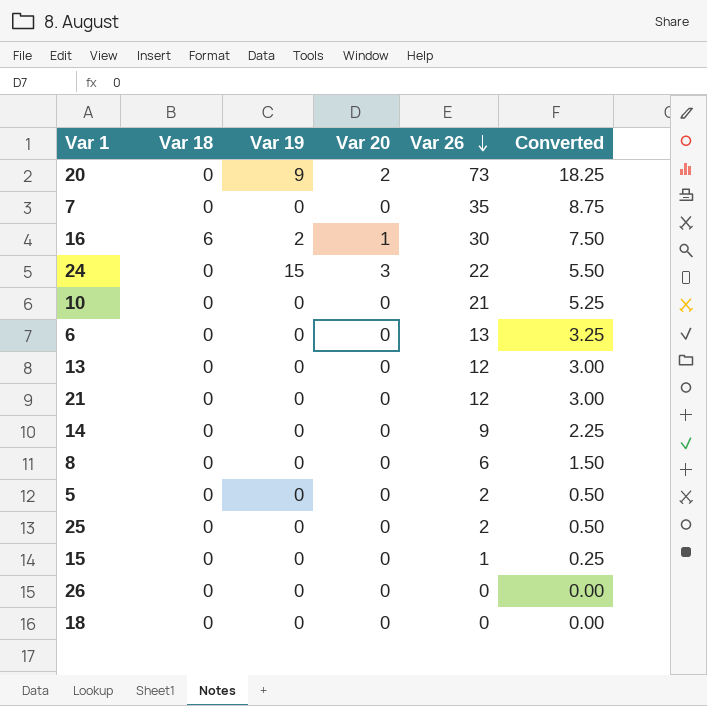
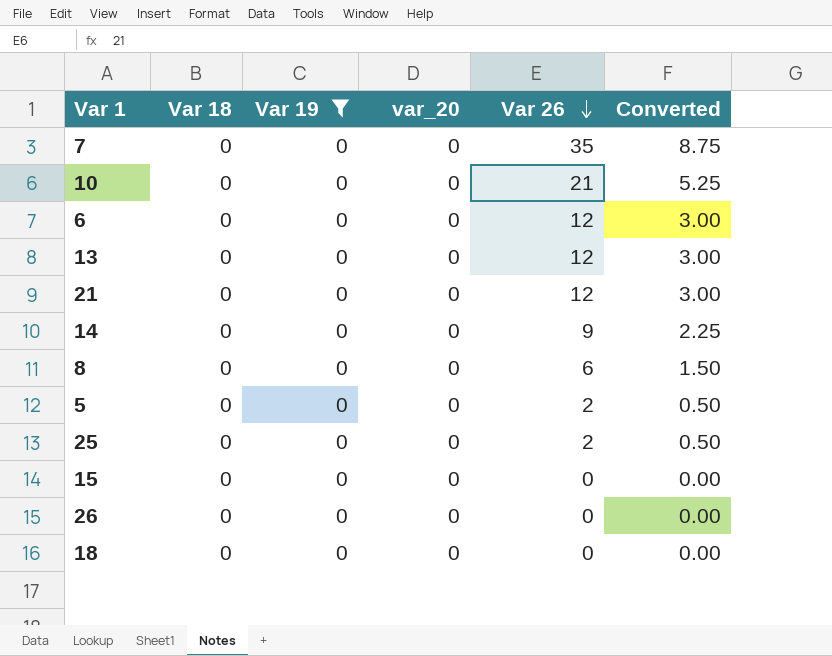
filter: none -> Var 19 = 0
column name: Var 20 -> var_20
6 | Var 26: 13 -> 12
6 | Converted: 3.25 -> 3.00
15 | Var 26: 1 -> 0
15 | Converted: 0.25 -> 0.00

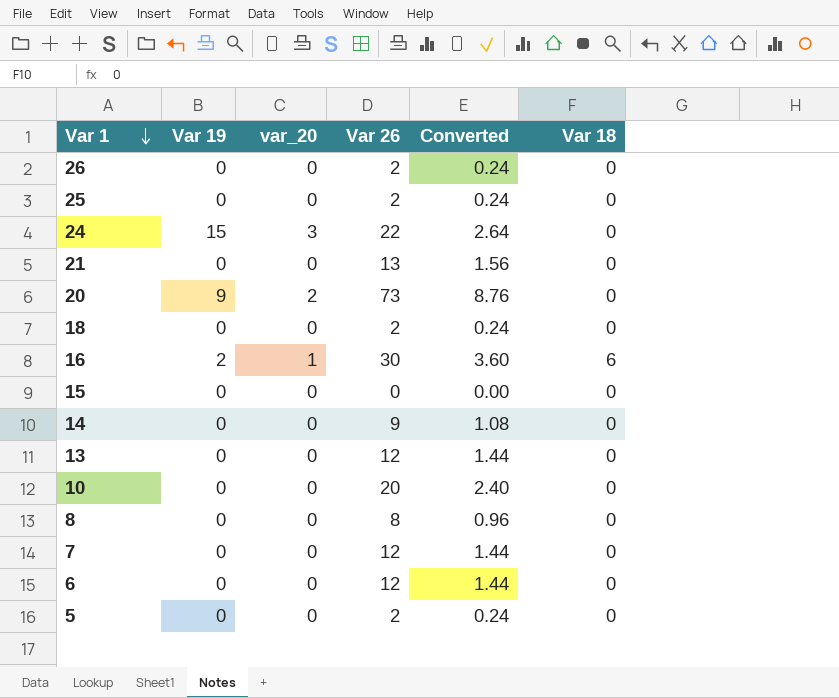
filter: Var 19 = 0 -> none
row order: Var 26 descending -> Var 1 descending
column Converted | formula: [Var 26] * 0.25 -> [Var 26] * 0.12
column Var 18 | position: 2 -> 6
26 | Var 26: 0 -> 2
21 | Var 26: 12 -> 13
18 | Var 26: 0 -> 2
10 | Var 26: 21 -> 20
8 | Var 26: 6 -> 8
7 | Var 26: 35 -> 12

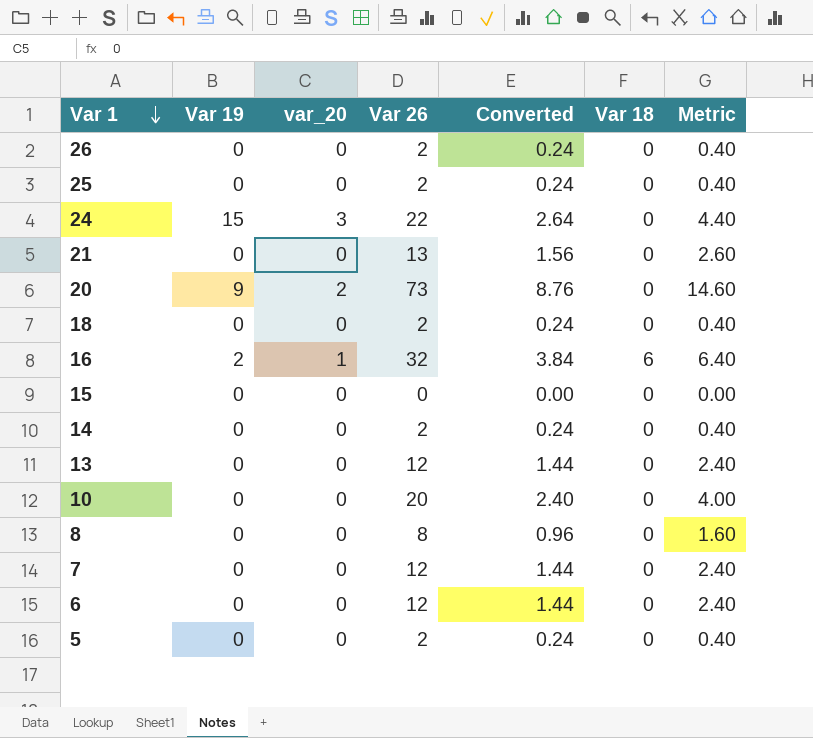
column Metric | formula: none -> [Var 26] * 0.2
16 | Var 26: 30 -> 32
16 | Converted: 3.60 -> 3.84
14 | Var 26: 9 -> 2
14 | Converted: 1.08 -> 0.24

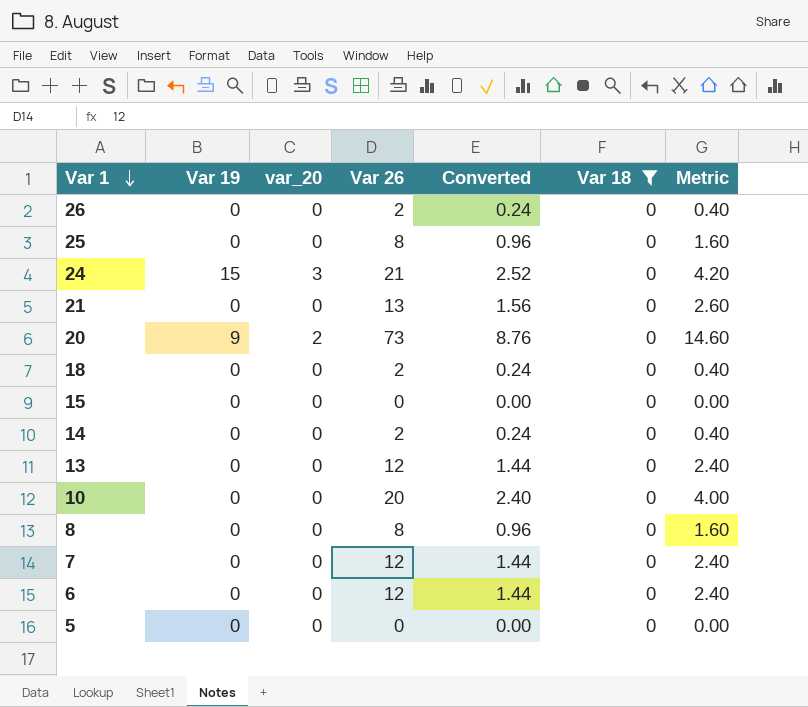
filter: none -> Var 18 = 0
25 | Var 26: 2 -> 8
25 | Converted: 0.24 -> 0.96
25 | Metric: 0.40 -> 1.60
24 | Var 26: 22 -> 21
24 | Converted: 2.64 -> 2.52
24 | Metric: 4.40 -> 4.20
5 | Var 26: 2 -> 0
5 | Converted: 0.24 -> 0.00
5 | Metric: 0.40 -> 0.00

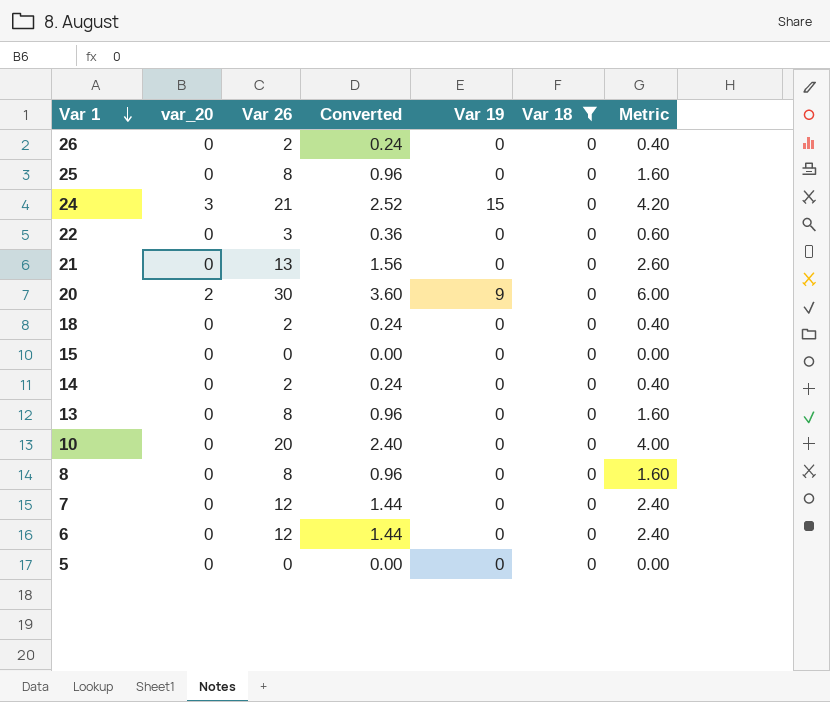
column Var 19 | position: 2 -> 5
row 22: none -> 0 | 3 | 0.36 | 0 | 0 | 0.60
20 | Var 26: 73 -> 30
20 | Converted: 8.76 -> 3.60
20 | Metric: 14.60 -> 6.00
13 | Var 26: 12 -> 8
13 | Converted: 1.44 -> 0.96
13 | Metric: 2.40 -> 1.60

